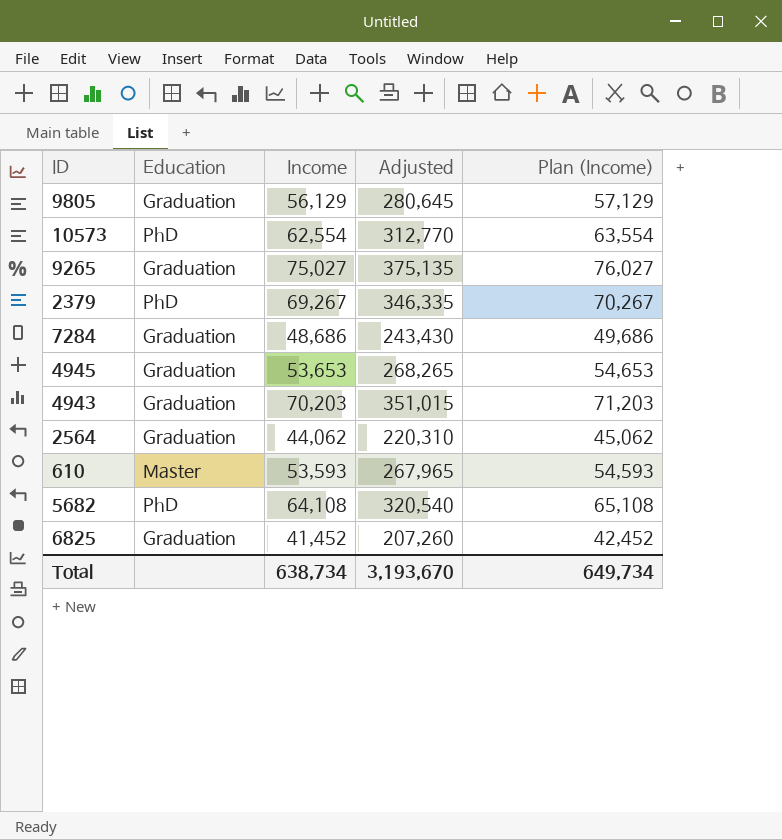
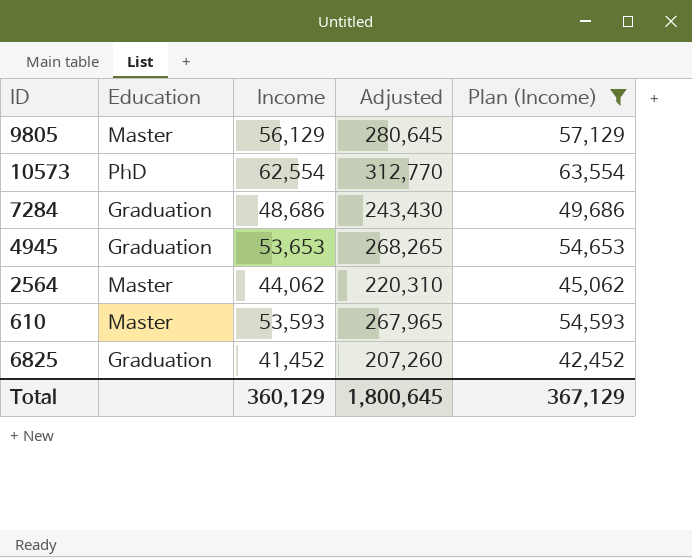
filter: none -> Plan (Income) <= 63,554
9805 | Education: Graduation -> Master
2564 | Education: Graduation -> Master
Total | Income: 638,734 -> 360,129
Total | Adjusted: 3,193,670 -> 1,800,645
Total | Plan (Income): 649,734 -> 367,129

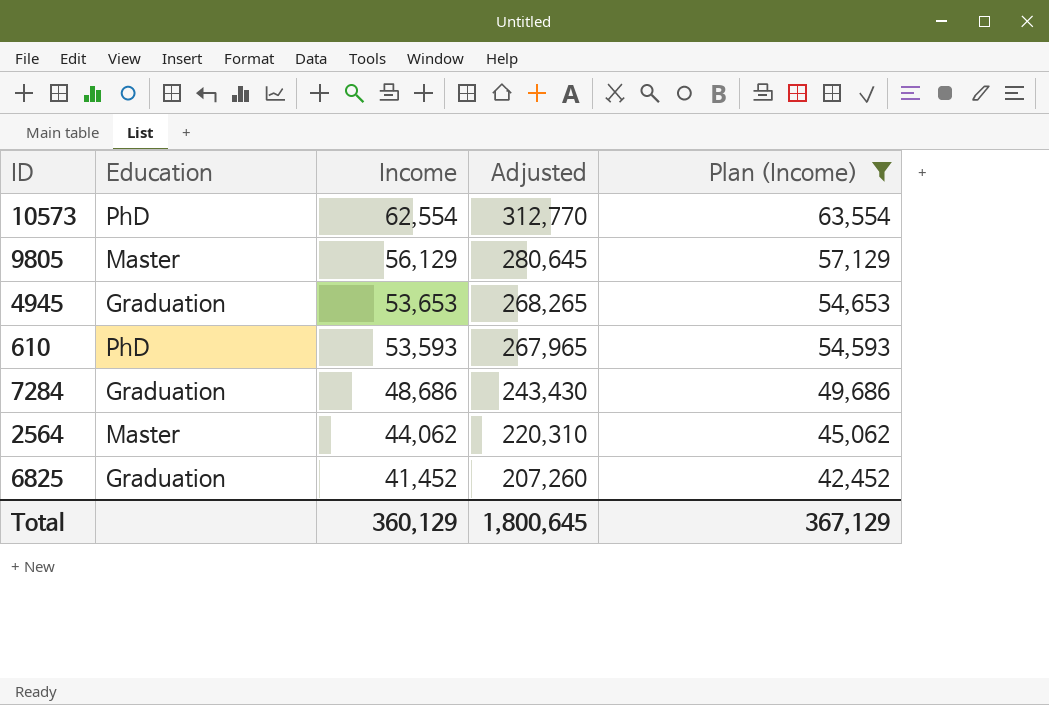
row order: none -> Income descending
610 | Education: Master -> PhD

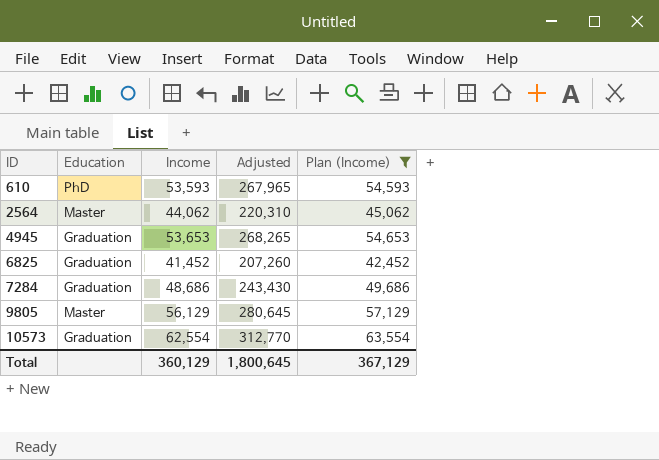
row order: Income descending -> ID ascending
10573 | Education: PhD -> Graduation

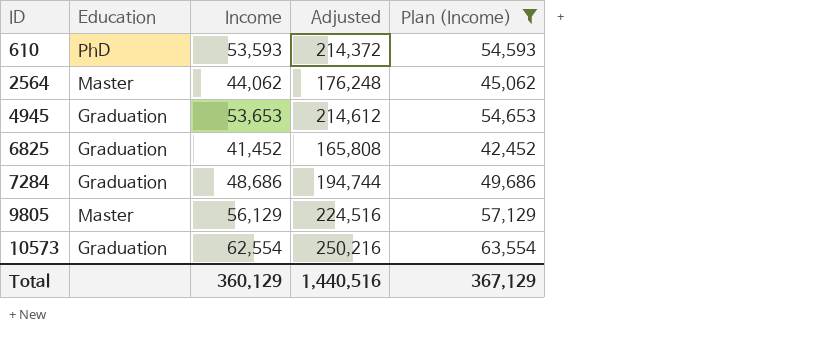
column Adjusted | formula: [Income] * 5 -> [Income] * 4
Total | Adjusted: 1,800,645 -> 1,440,516

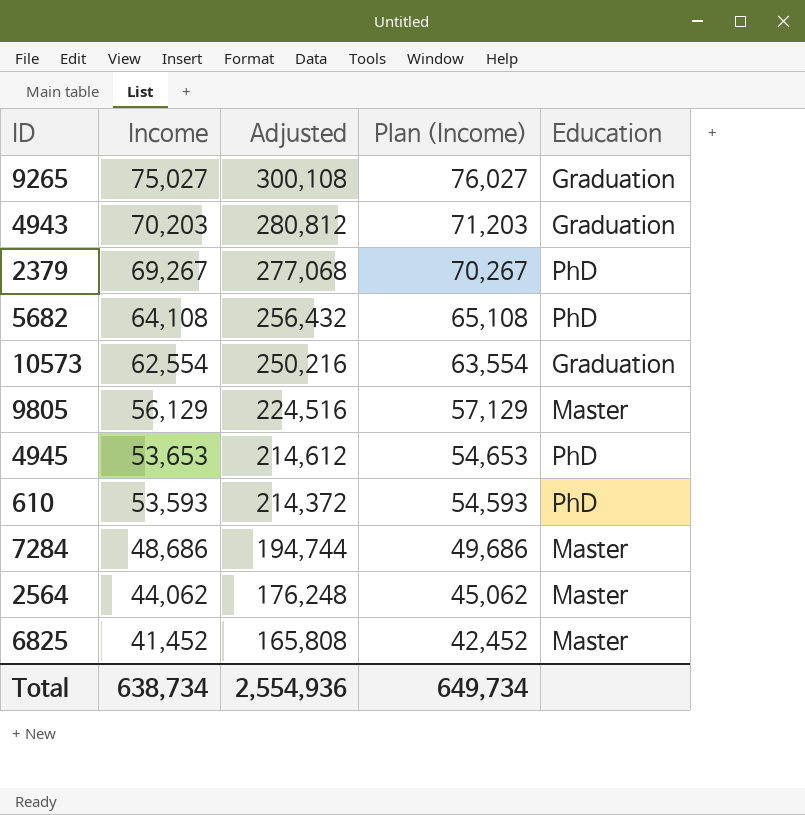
filter: Plan (Income) <= 63,554 -> none
row order: ID ascending -> Income descending
column Education | position: 2 -> 5
4945 | Education: Graduation -> PhD
7284 | Education: Graduation -> Master
6825 | Education: Graduation -> Master
Total | Income: 360,129 -> 638,734
Total | Adjusted: 1,440,516 -> 2,554,936
Total | Plan (Income): 367,129 -> 649,734

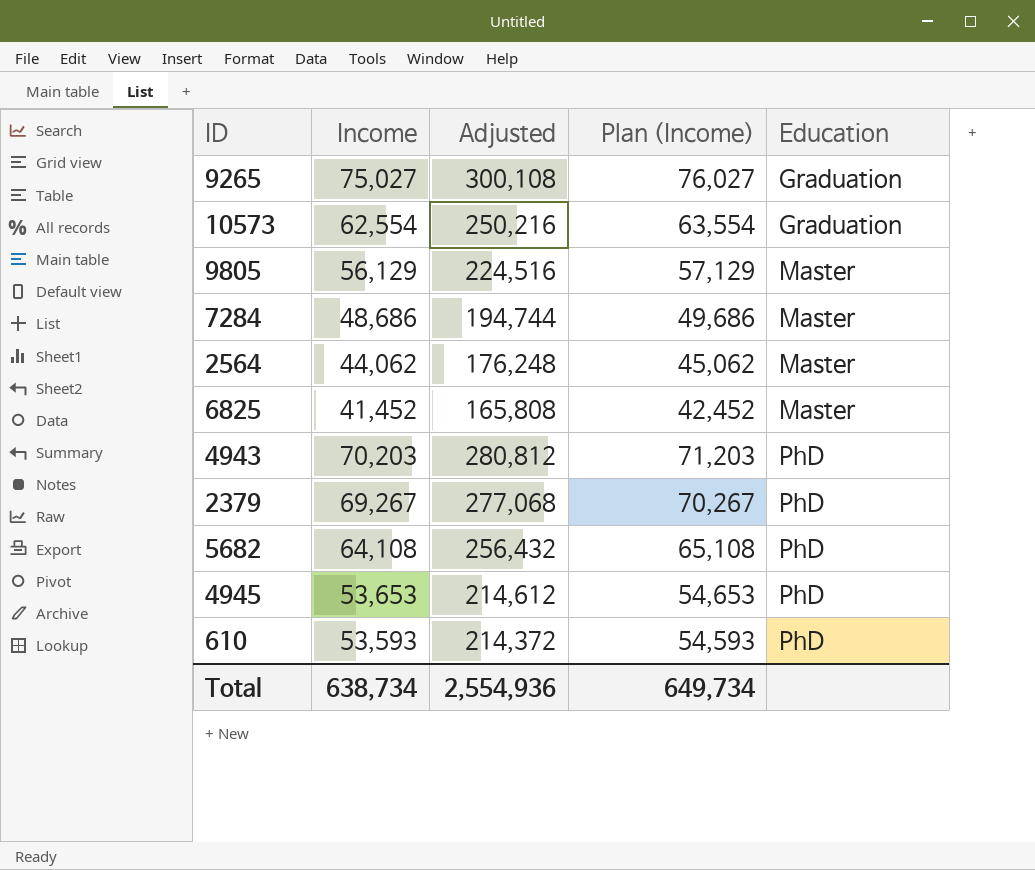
row order: Income descending -> Education ascending
4943 | Education: Graduation -> PhD

